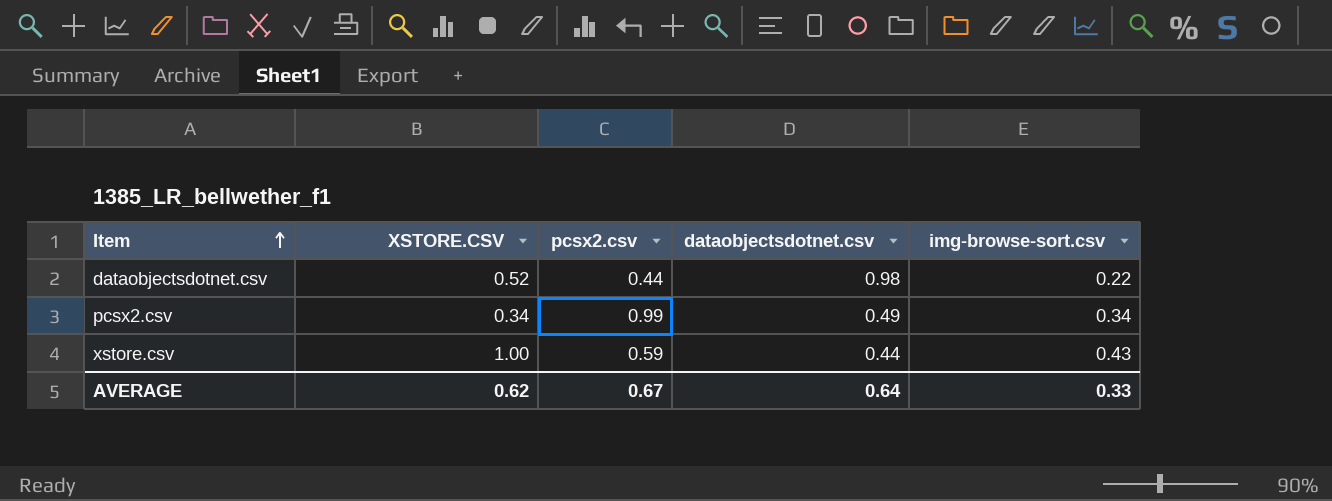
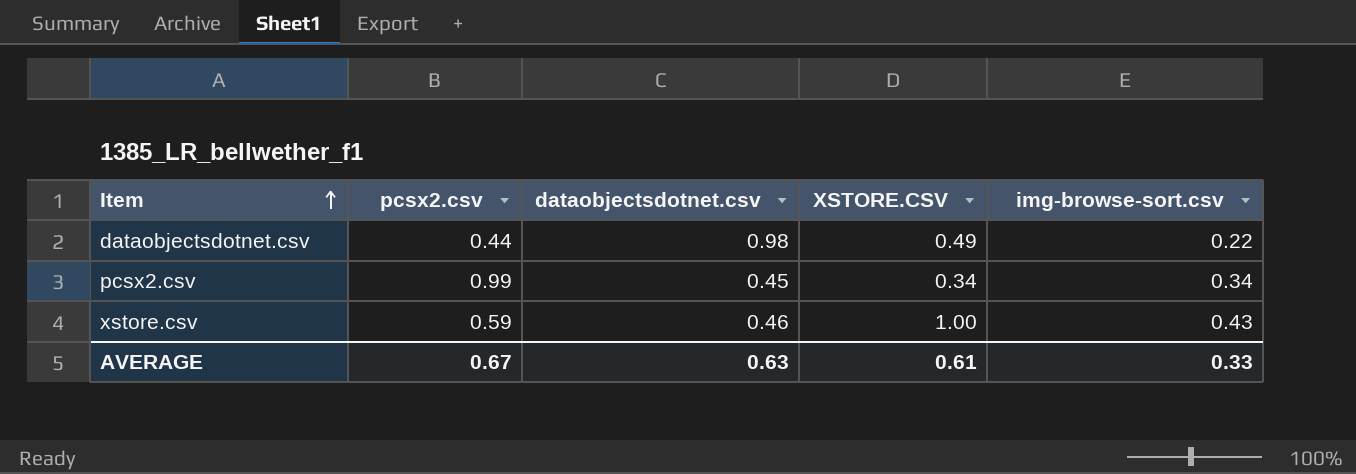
column XSTORE.CSV | position: 2 -> 4
dataobjectsdotnet.csv | XSTORE.CSV: 0.52 -> 0.49
pcsx2.csv | dataobjectsdotnet.csv: 0.49 -> 0.45
xstore.csv | dataobjectsdotnet.csv: 0.44 -> 0.46
AVERAGE | dataobjectsdotnet.csv: 0.64 -> 0.63
AVERAGE | XSTORE.CSV: 0.62 -> 0.61

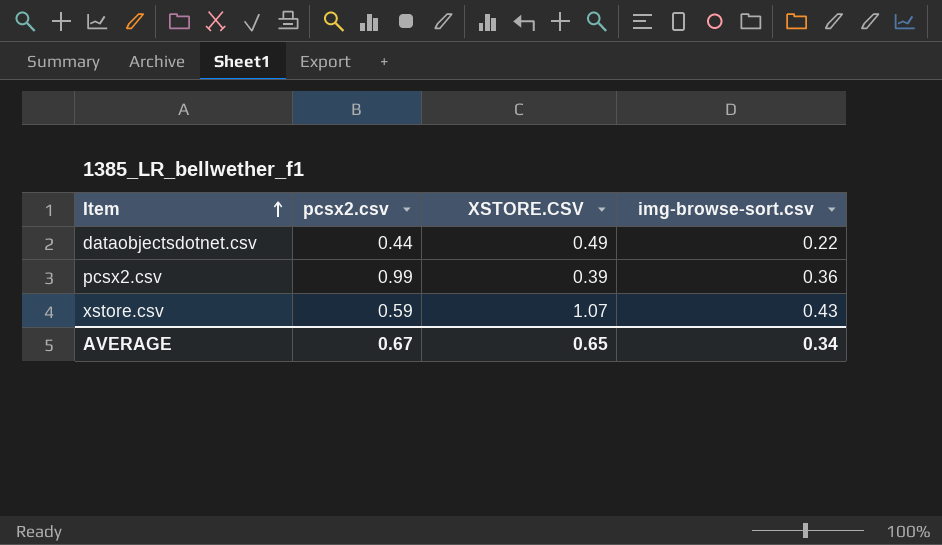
column dataobjectsdotnet.csv | position: 3 -> none
pcsx2.csv | XSTORE.CSV: 0.34 -> 0.39
pcsx2.csv | img-browse-sort.csv: 0.34 -> 0.36
xstore.csv | XSTORE.CSV: 1.00 -> 1.07
AVERAGE | XSTORE.CSV: 0.61 -> 0.65
AVERAGE | img-browse-sort.csv: 0.33 -> 0.34

